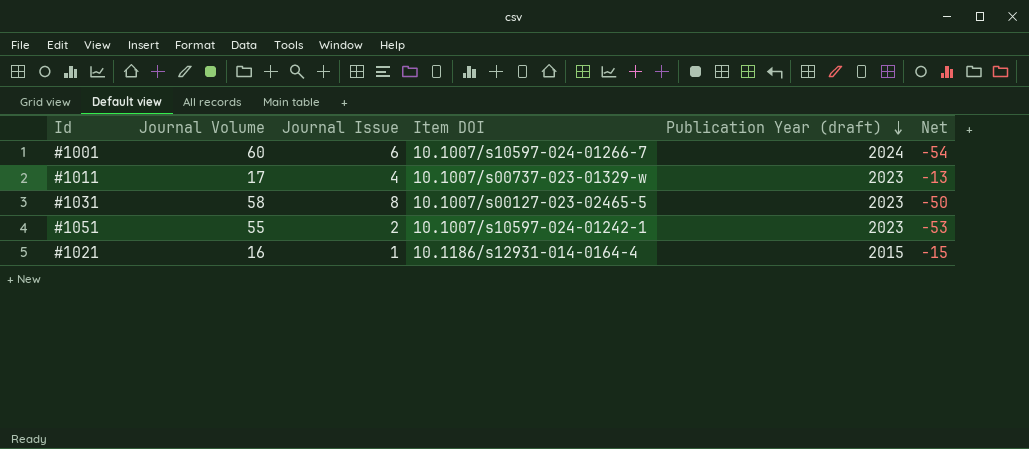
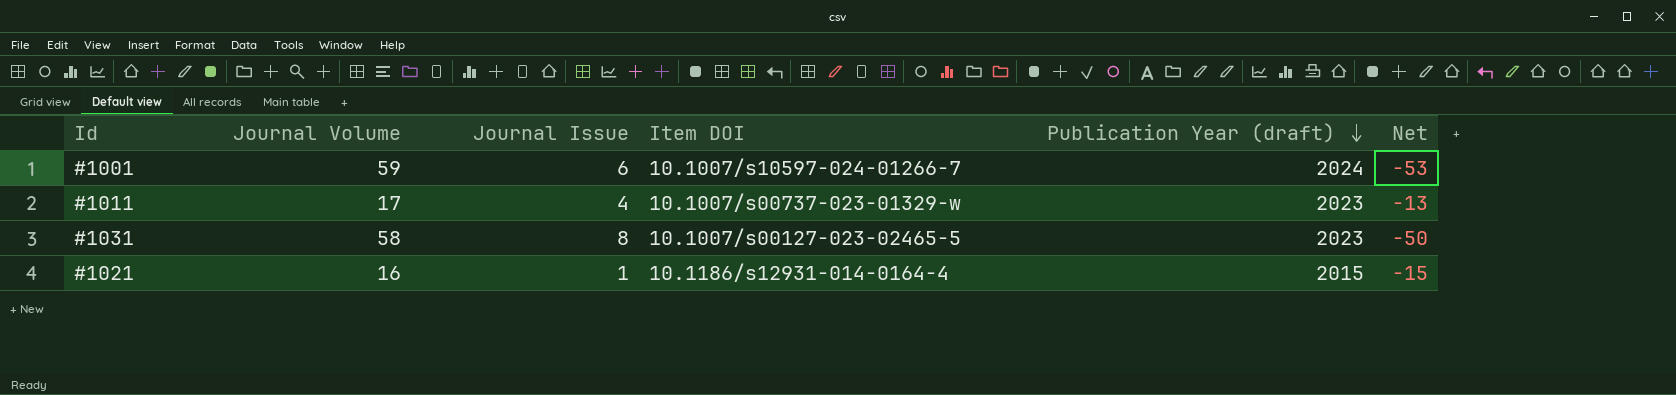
row #1051: 55 | 2 | 10.1007/s10597-024-01242-1 | 2023 | -53 -> none
#1001 | Journal Volume: 60 -> 59
#1001 | Net: -54 -> -53

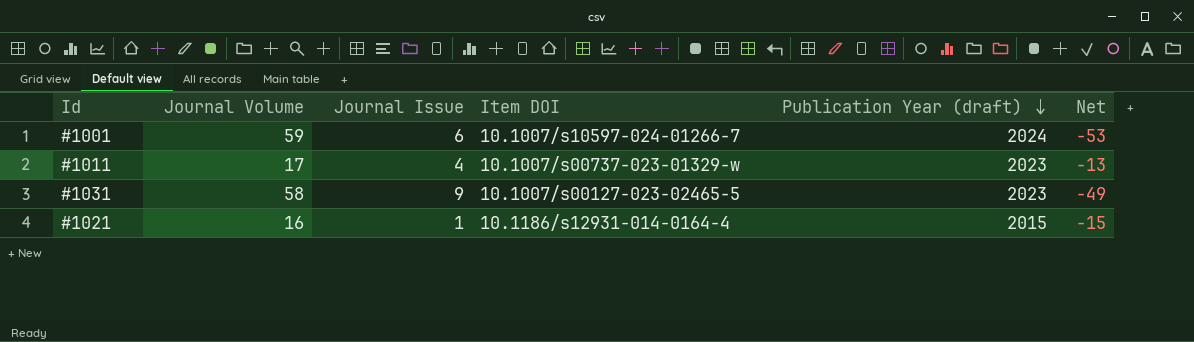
#1031 | Journal Issue: 8 -> 9
#1031 | Net: -50 -> -49

